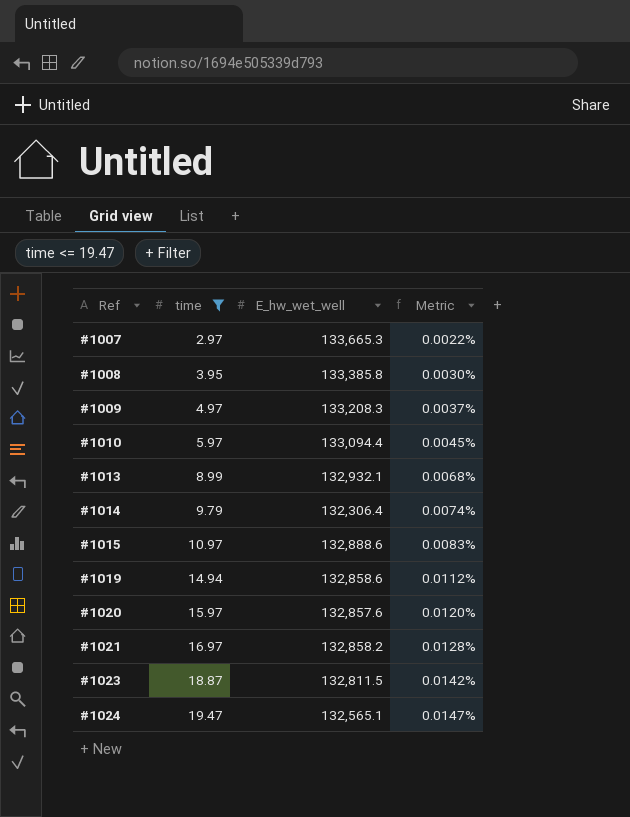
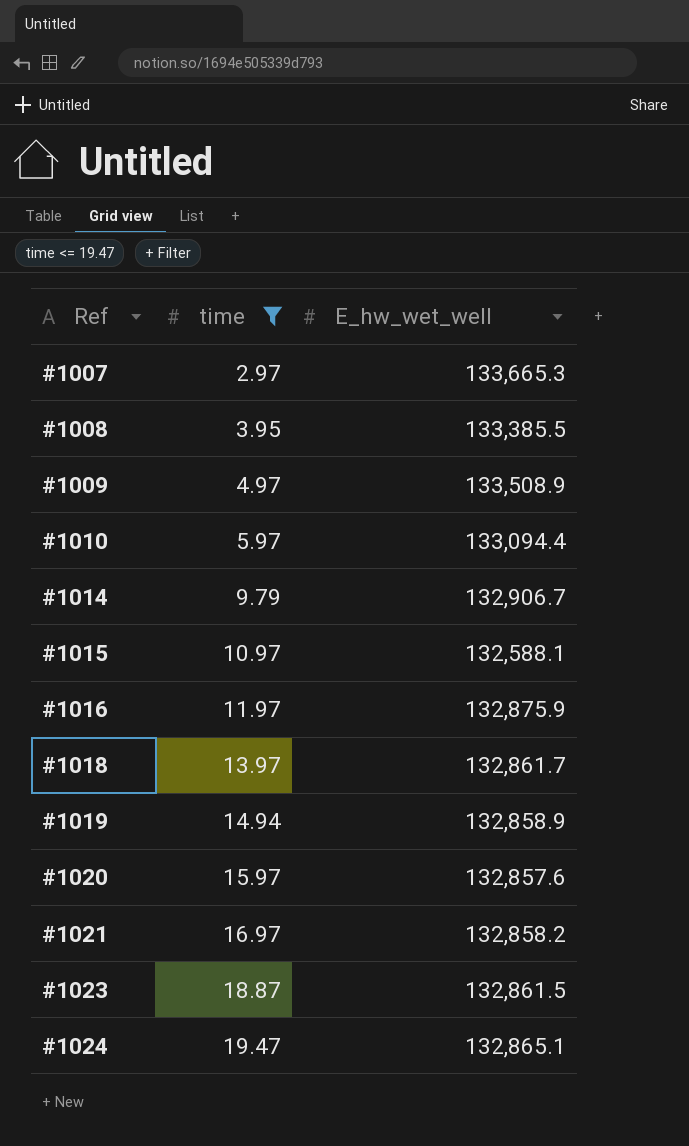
column Metric | formula: [time] / [E_hw_wet_well] -> none
row #1013: 8.99 | 132,932.1 | 0.0068% -> none
#1008 | E_hw_wet_well: 133,385.8 -> 133,385.5
#1009 | E_hw_wet_well: 133,208.3 -> 133,508.9
#1014 | E_hw_wet_well: 132,306.4 -> 132,906.7
#1015 | E_hw_wet_well: 132,888.6 -> 132,588.1
row #1016: none -> 11.97 | 132,875.9
row #1018: none -> 13.97 | 132,861.7
#1019 | E_hw_wet_well: 132,858.6 -> 132,858.9
#1023 | E_hw_wet_well: 132,811.5 -> 132,861.5
#1024 | E_hw_wet_well: 132,565.1 -> 132,865.1

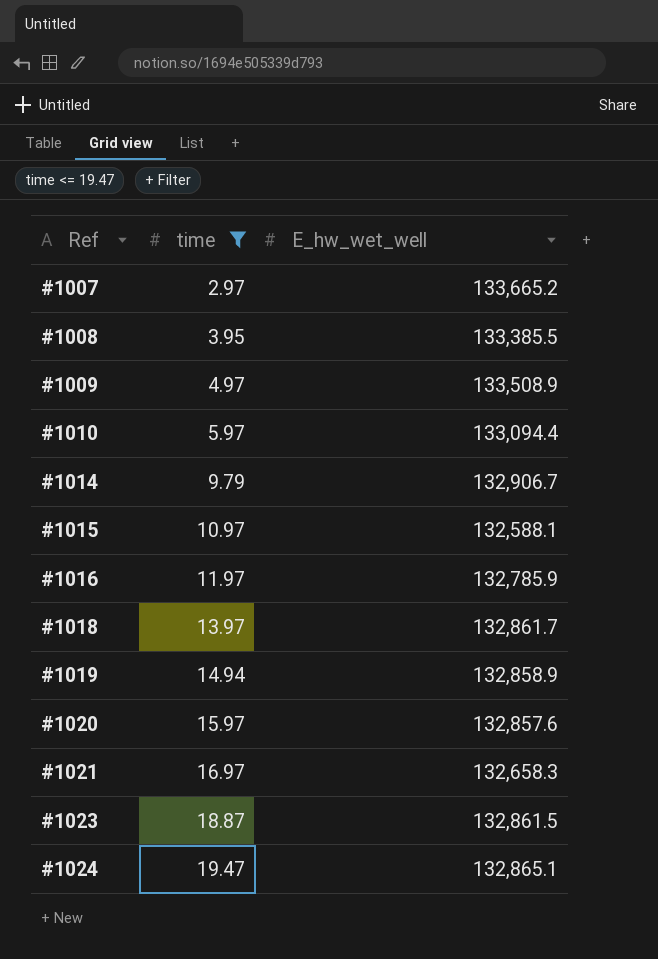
#1007 | E_hw_wet_well: 133,665.3 -> 133,665.2
#1016 | E_hw_wet_well: 132,875.9 -> 132,785.9
#1021 | E_hw_wet_well: 132,858.2 -> 132,658.3

